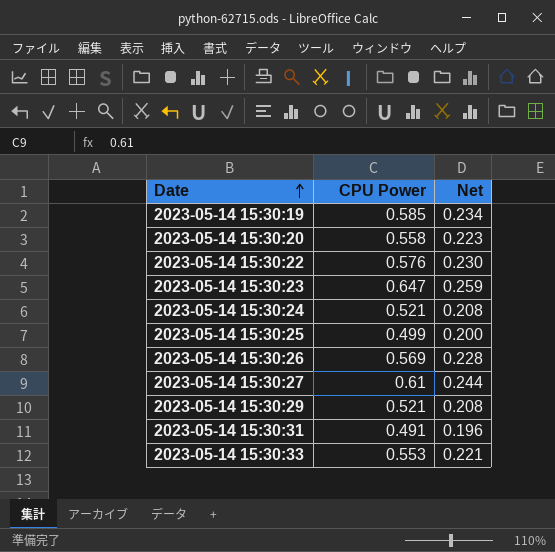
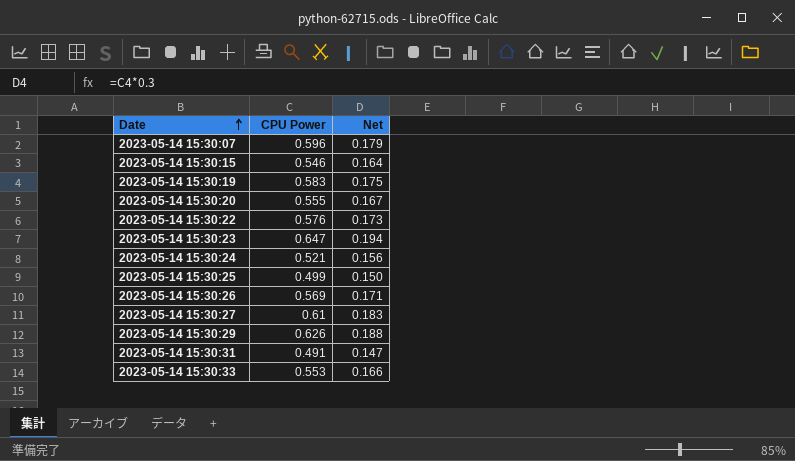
column Net | formula: [CPU Power] * 0.4 -> [CPU Power] * 0.3
row 2023-05-14 15:30:07: none -> 0.596 | 0.179
row 2023-05-14 15:30:15: none -> 0.546 | 0.164
2023-05-14 15:30:19 | CPU Power: 0.585 -> 0.583
2023-05-14 15:30:20 | CPU Power: 0.558 -> 0.555
2023-05-14 15:30:29 | CPU Power: 0.521 -> 0.626

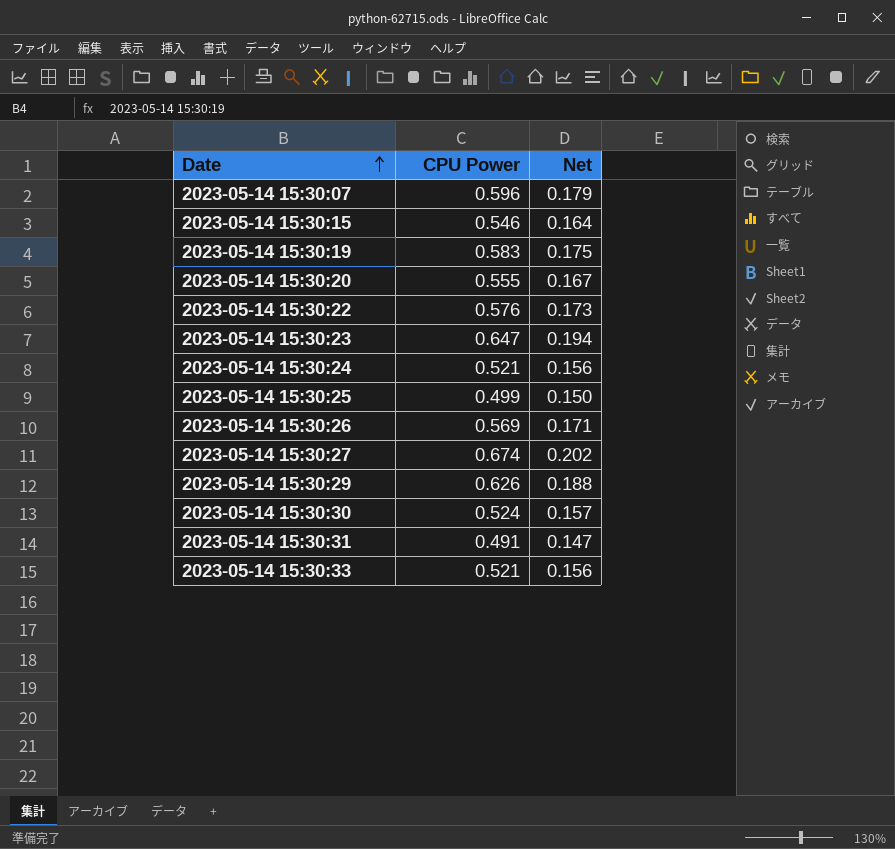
2023-05-14 15:30:27 | CPU Power: 0.61 -> 0.674
2023-05-14 15:30:27 | Net: 0.183 -> 0.202
row 2023-05-14 15:30:30: none -> 0.524 | 0.157
2023-05-14 15:30:33 | CPU Power: 0.553 -> 0.521
2023-05-14 15:30:33 | Net: 0.166 -> 0.156

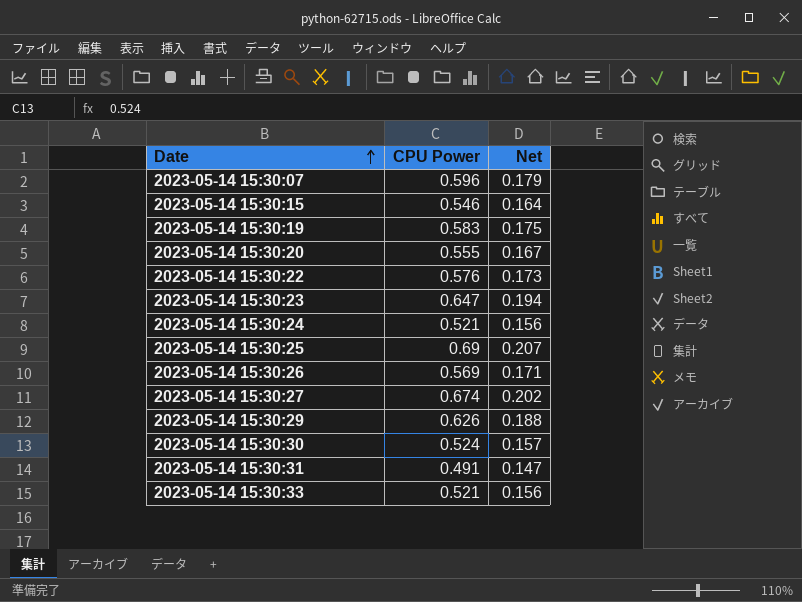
2023-05-14 15:30:25 | CPU Power: 0.499 -> 0.69
2023-05-14 15:30:25 | Net: 0.150 -> 0.207

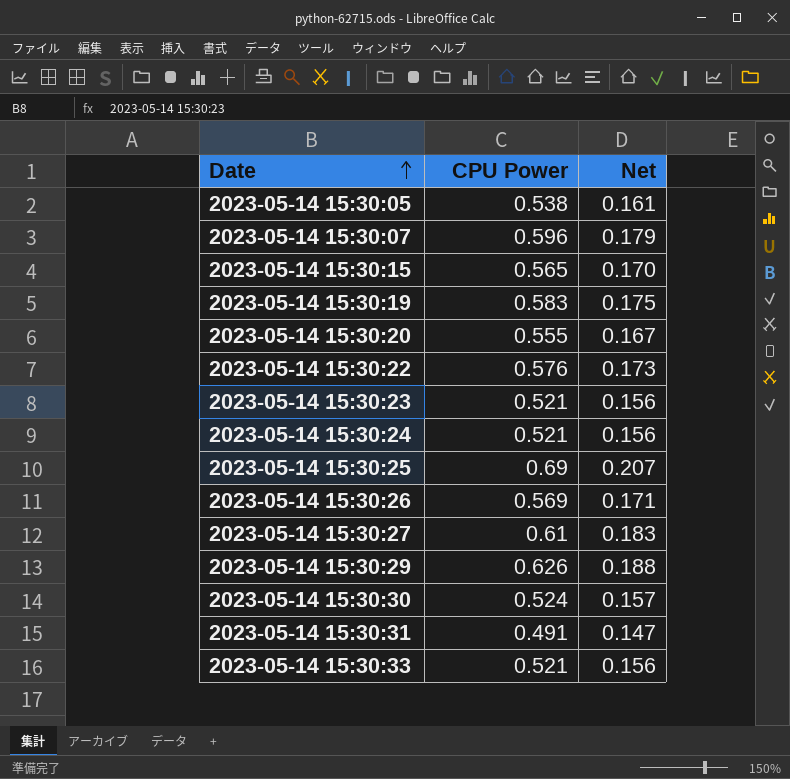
row 2023-05-14 15:30:05: none -> 0.538 | 0.161
2023-05-14 15:30:15 | CPU Power: 0.546 -> 0.565
2023-05-14 15:30:15 | Net: 0.164 -> 0.170
2023-05-14 15:30:23 | CPU Power: 0.647 -> 0.521
2023-05-14 15:30:23 | Net: 0.194 -> 0.156
2023-05-14 15:30:27 | CPU Power: 0.674 -> 0.61
2023-05-14 15:30:27 | Net: 0.202 -> 0.183

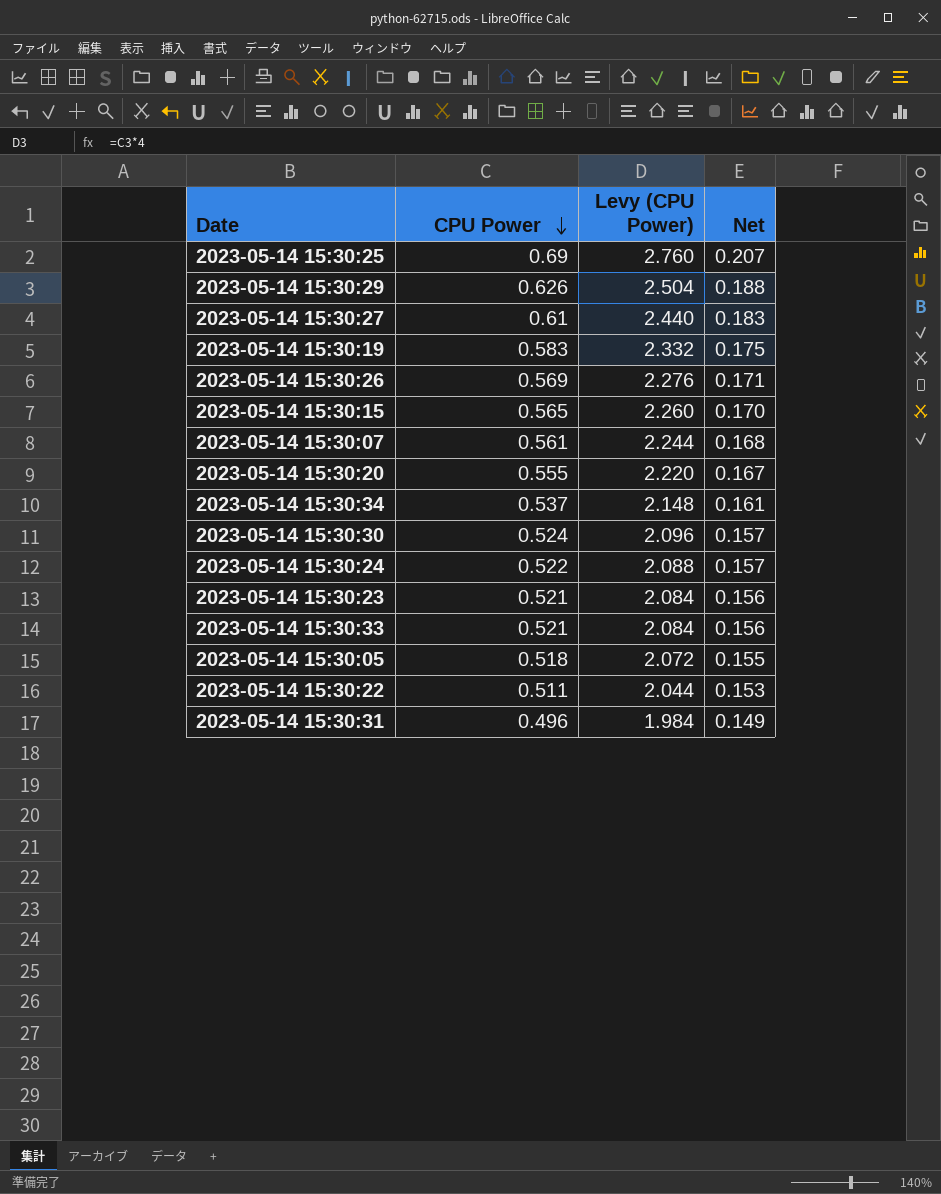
row order: Date ascending -> CPU Power descending
column Levy (CPU Power) | formula: none -> [CPU Power] * 4
2023-05-14 15:30:07 | CPU Power: 0.596 -> 0.561
2023-05-14 15:30:07 | Net: 0.179 -> 0.168
row 2023-05-14 15:30:34: none -> 0.537 | 2.148 | 0.161
2023-05-14 15:30:24 | CPU Power: 0.521 -> 0.522
2023-05-14 15:30:24 | Net: 0.156 -> 0.157
2023-05-14 15:30:05 | CPU Power: 0.538 -> 0.518
2023-05-14 15:30:05 | Net: 0.161 -> 0.155
2023-05-14 15:30:22 | CPU Power: 0.576 -> 0.511
2023-05-14 15:30:22 | Net: 0.173 -> 0.153
2023-05-14 15:30:31 | CPU Power: 0.491 -> 0.496
2023-05-14 15:30:31 | Net: 0.147 -> 0.149

